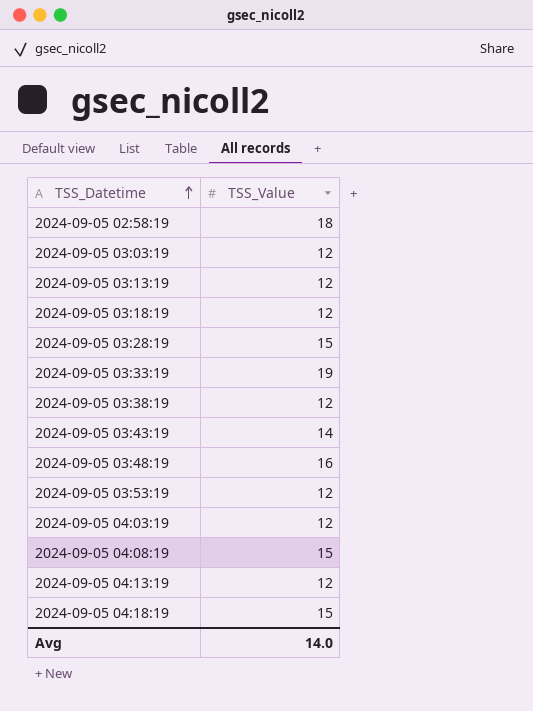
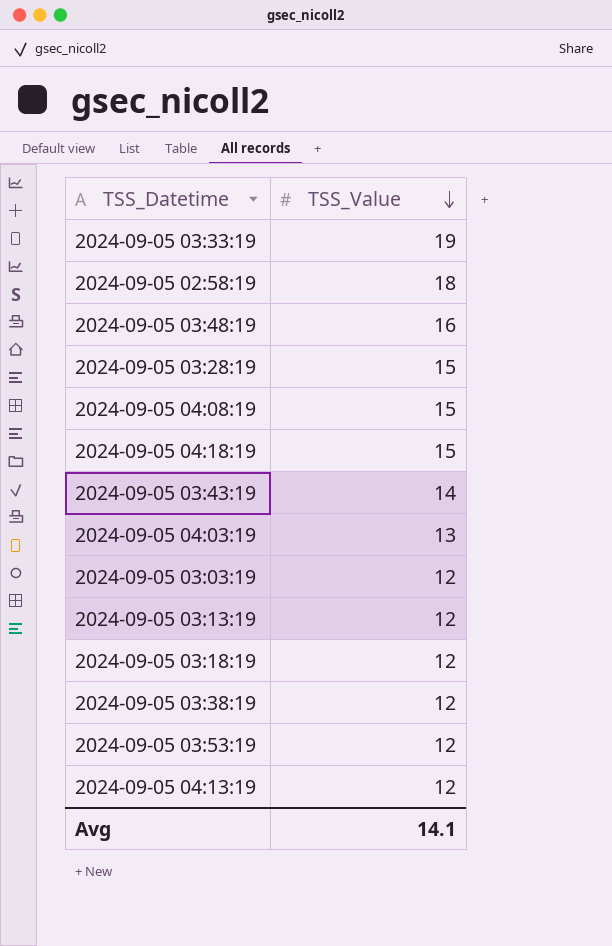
row order: TSS_Datetime ascending -> TSS_Value descending
2024-09-05 04:03:19 | TSS_Value: 12 -> 13
Avg | TSS_Value: 14.0 -> 14.1

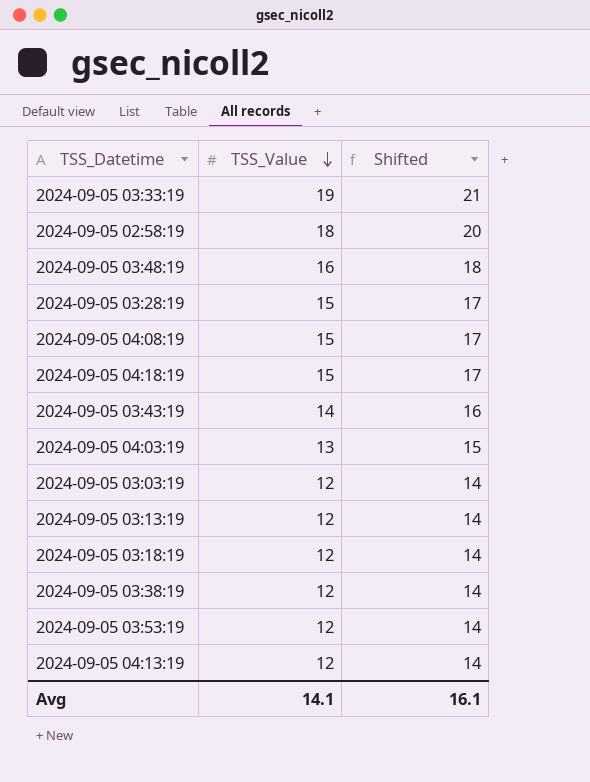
column Shifted | formula: none -> [TSS_Value] + 2

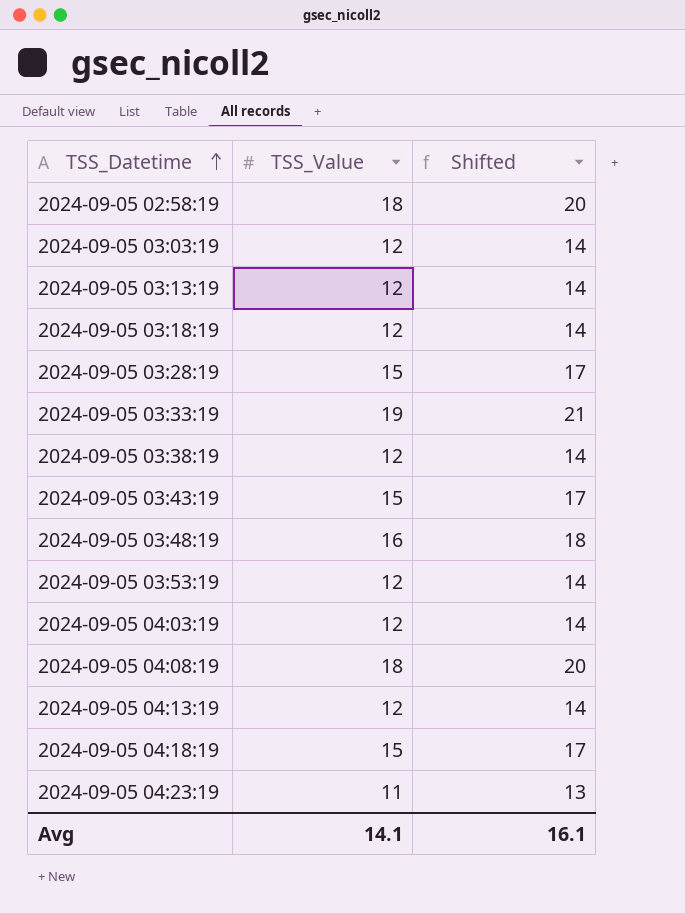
row order: TSS_Value descending -> TSS_Datetime ascending
2024-09-05 03:43:19 | TSS_Value: 14 -> 15
2024-09-05 03:43:19 | Shifted: 16 -> 17
2024-09-05 04:03:19 | TSS_Value: 13 -> 12
2024-09-05 04:03:19 | Shifted: 15 -> 14
2024-09-05 04:08:19 | TSS_Value: 15 -> 18
2024-09-05 04:08:19 | Shifted: 17 -> 20
row 2024-09-05 04:23:19: none -> 11 | 13

